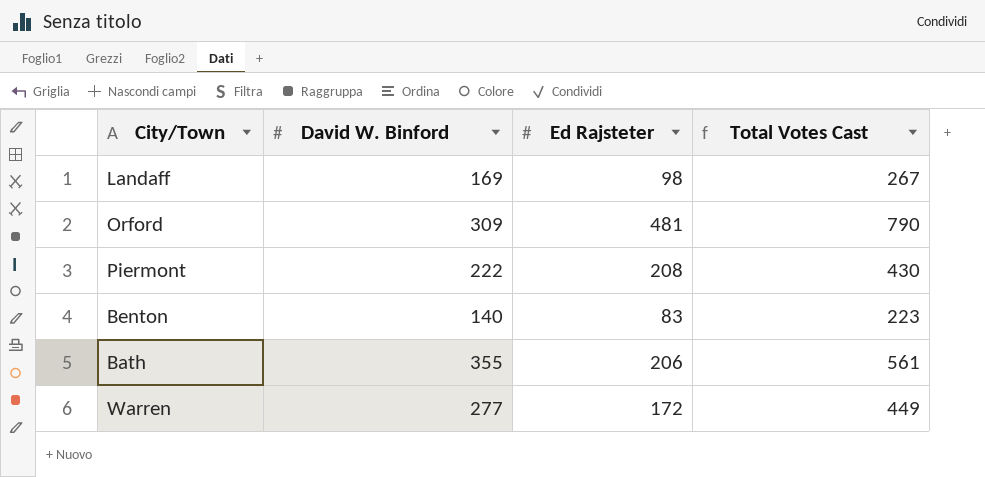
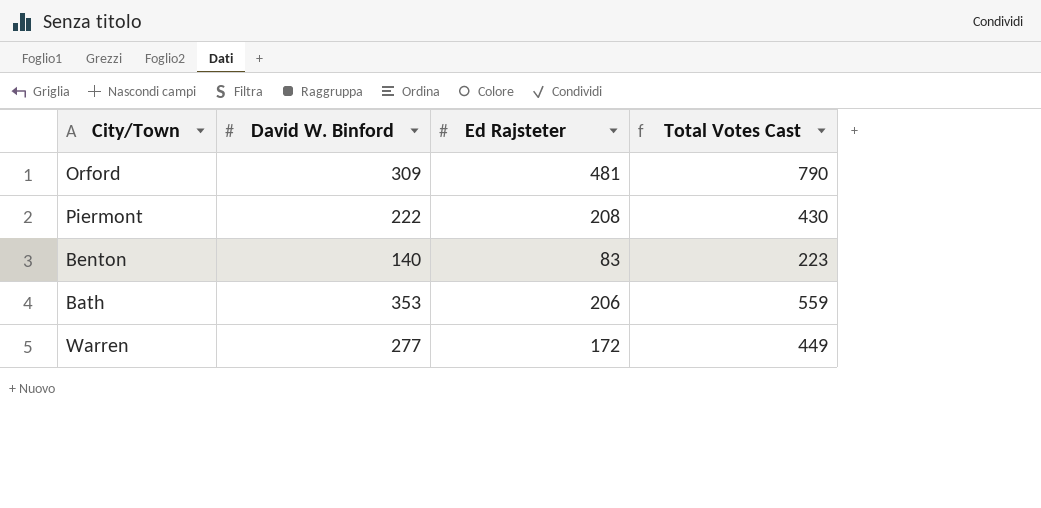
row Landaff: 169 | 98 | 267 -> none
Bath | David W. Binford: 355 -> 353
Bath | Total Votes Cast: 561 -> 559

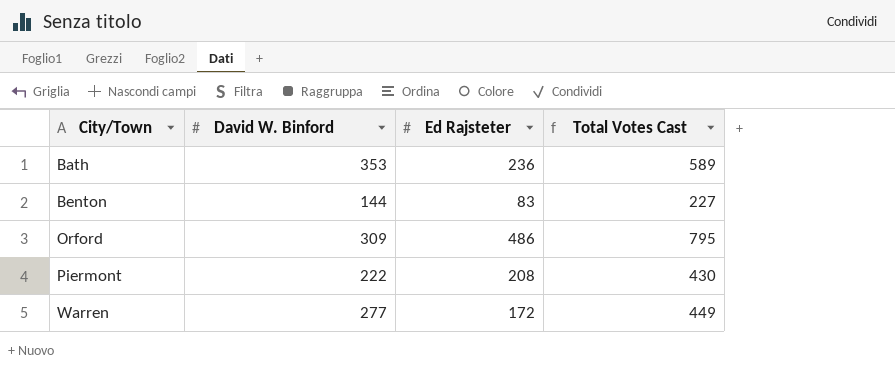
row order: none -> City/Town ascending
Bath | Ed Rajsteter: 206 -> 236
Bath | Total Votes Cast: 559 -> 589
Benton | David W. Binford: 140 -> 144
Benton | Total Votes Cast: 223 -> 227
Orford | Ed Rajsteter: 481 -> 486
Orford | Total Votes Cast: 790 -> 795

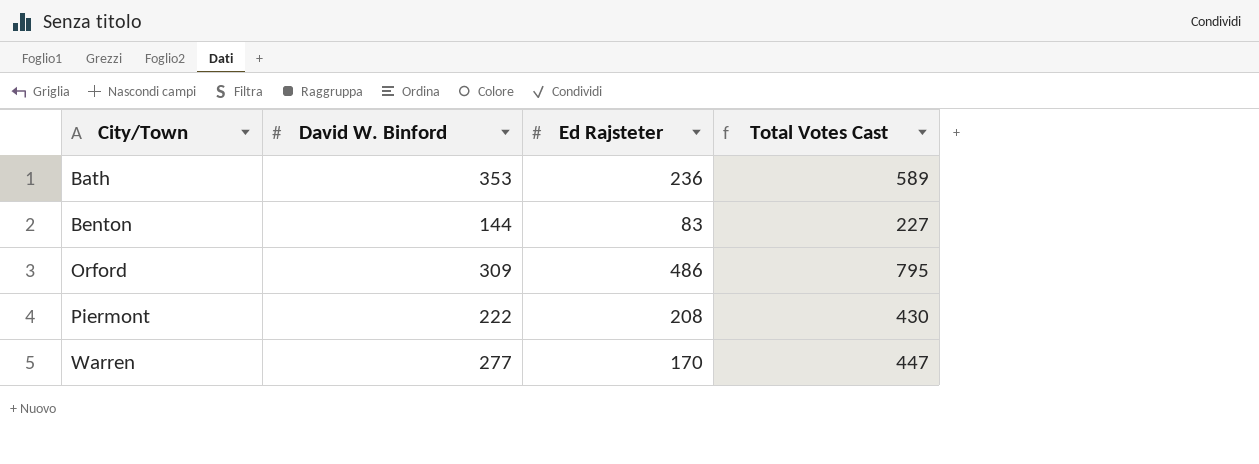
Warren | Ed Rajsteter: 172 -> 170
Warren | Total Votes Cast: 449 -> 447

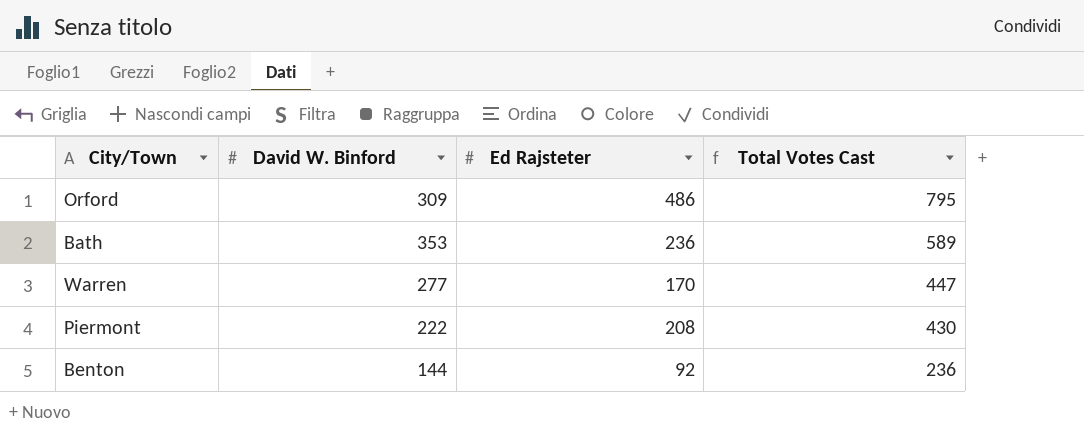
row order: City/Town ascending -> Total Votes Cast descending
Benton | Ed Rajsteter: 83 -> 92
Benton | Total Votes Cast: 227 -> 236

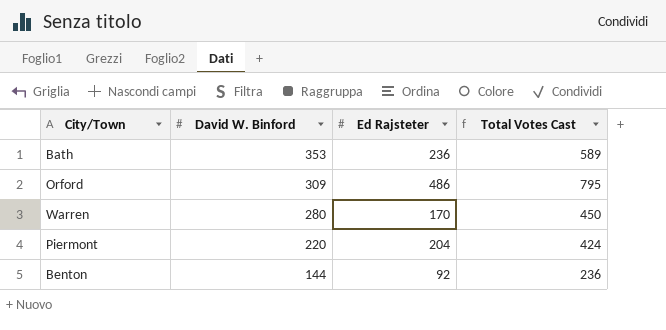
row order: Total Votes Cast descending -> David W. Binford descending
Warren | David W. Binford: 277 -> 280
Warren | Total Votes Cast: 447 -> 450
Piermont | David W. Binford: 222 -> 220
Piermont | Ed Rajsteter: 208 -> 204
Piermont | Total Votes Cast: 430 -> 424

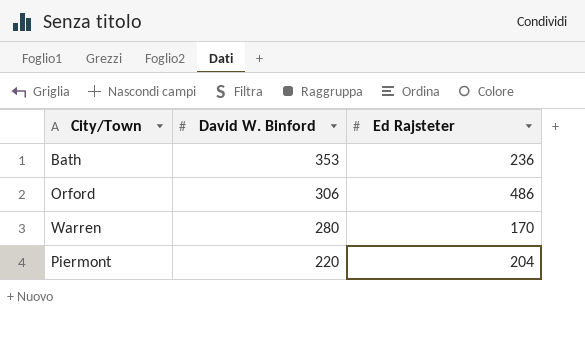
column Total Votes Cast | formula: [David W. Binford] + [Ed Rajsteter] -> none
row Benton: 144 | 92 | 236 -> none
Orford | David W. Binford: 309 -> 306

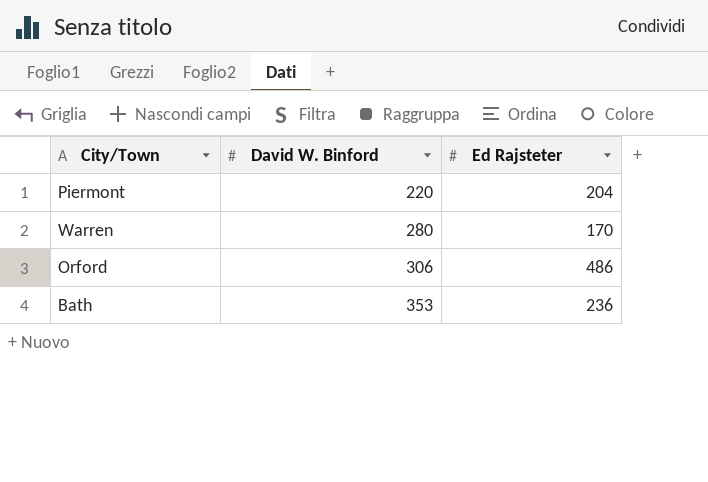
row order: David W. Binford descending -> David W. Binford ascending

